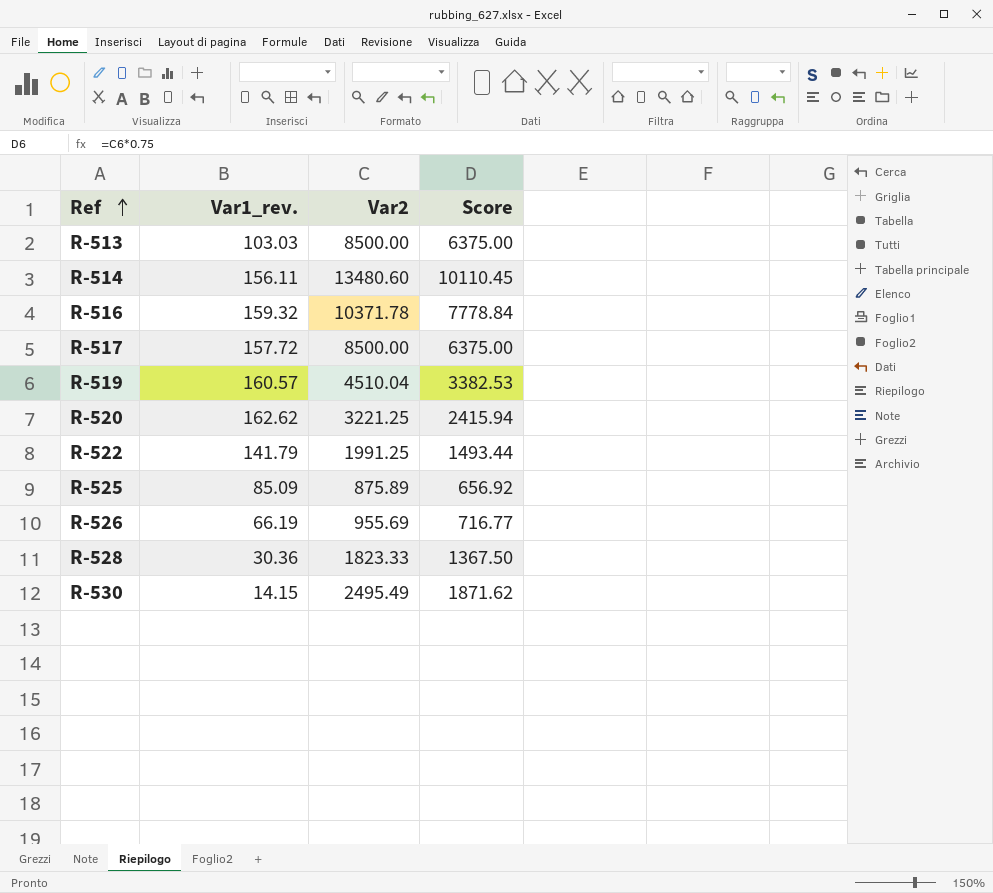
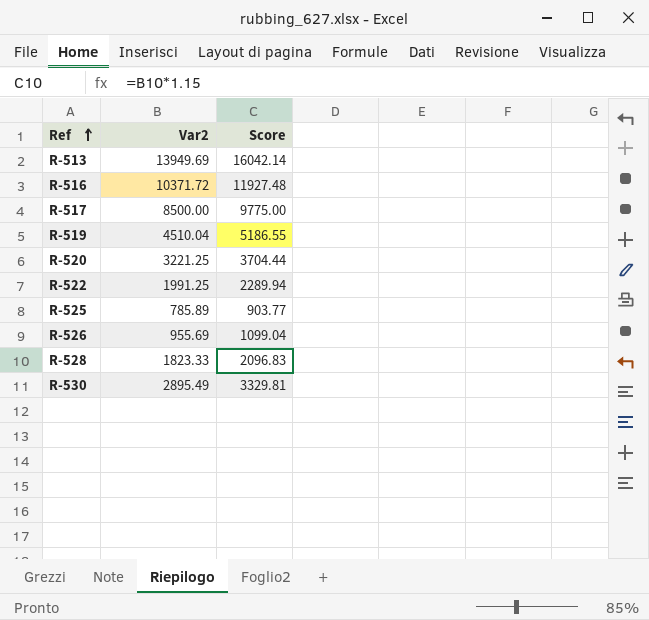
column Var1_rev. | position: 2 -> none
column Score | formula: [Var2] * 0.75 -> [Var2] * 1.15
row R-514: 156.11 | 13480.60 | 10110.45 -> none
R-513 | Var2: 8500.00 -> 13949.69
R-516 | Var2: 10371.78 -> 10371.72
R-525 | Var2: 875.89 -> 785.89
R-530 | Var2: 2495.49 -> 2895.49

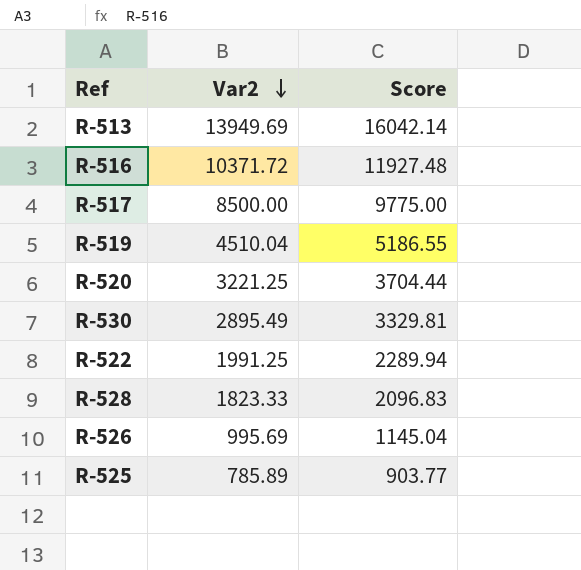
row order: Ref ascending -> Var2 descending
R-526 | Var2: 955.69 -> 995.69
R-526 | Score: 1099.04 -> 1145.04

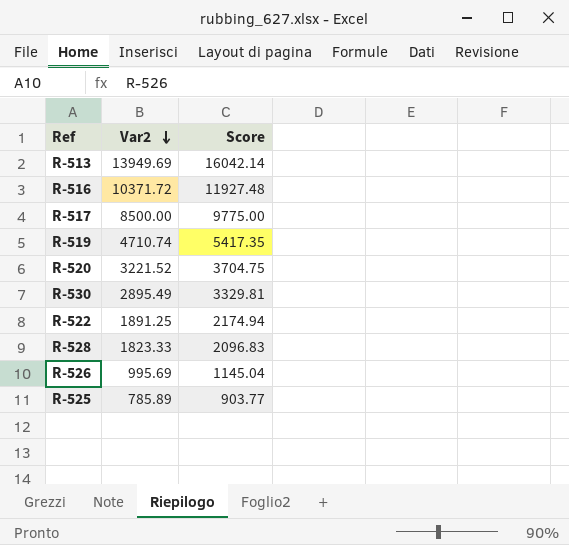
R-519 | Var2: 4510.04 -> 4710.74
R-519 | Score: 5186.55 -> 5417.35
R-520 | Var2: 3221.25 -> 3221.52
R-520 | Score: 3704.44 -> 3704.75
R-522 | Var2: 1991.25 -> 1891.25
R-522 | Score: 2289.94 -> 2174.94

